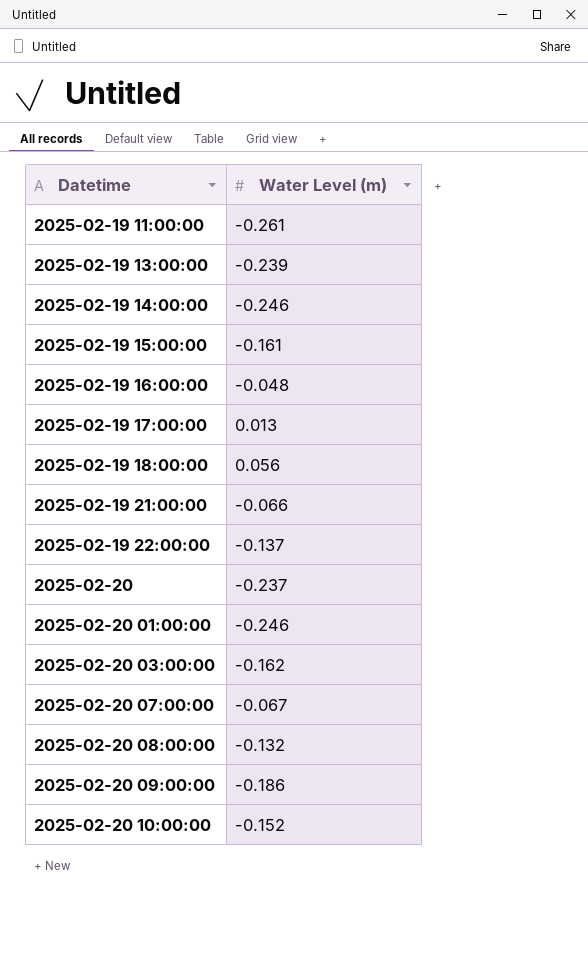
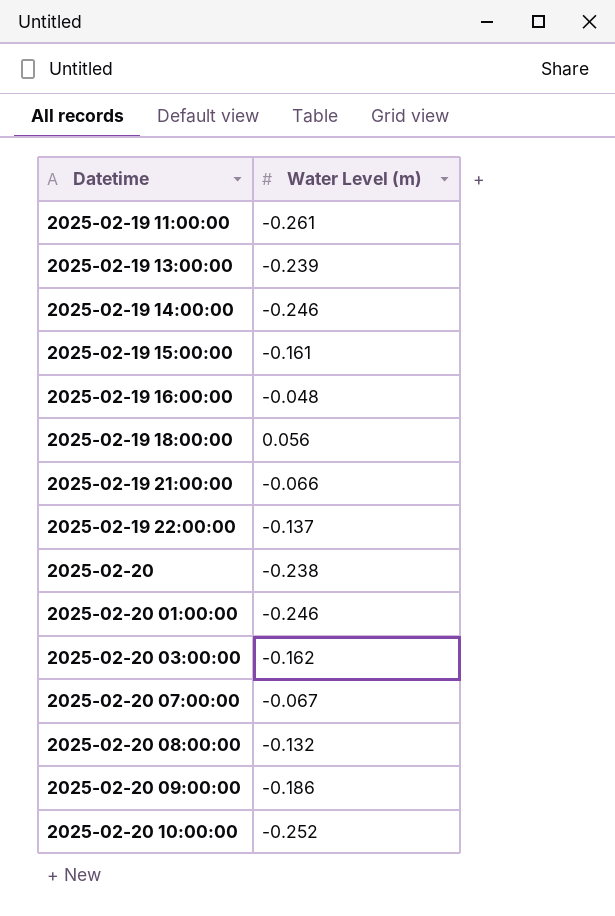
row 2025-02-19 17:00:00: 0.013 -> none
2025-02-20 | Water Level (m): -0.237 -> -0.238
2025-02-20 10:00:00 | Water Level (m): -0.152 -> -0.252

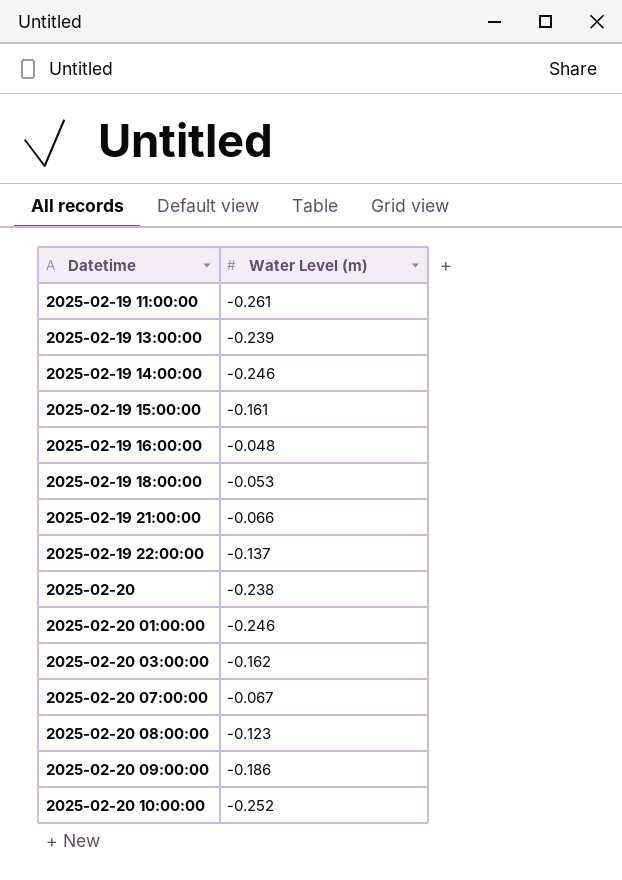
2025-02-19 18:00:00 | Water Level (m): 0.056 -> -0.053
2025-02-20 08:00:00 | Water Level (m): -0.132 -> -0.123

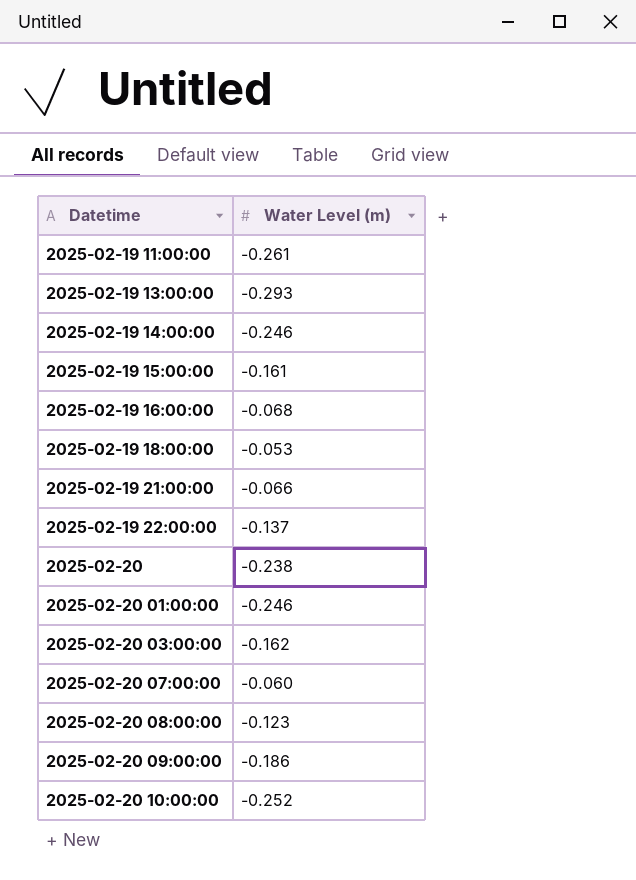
2025-02-19 13:00:00 | Water Level (m): -0.239 -> -0.293
2025-02-19 16:00:00 | Water Level (m): -0.048 -> -0.068
2025-02-20 07:00:00 | Water Level (m): -0.067 -> -0.060

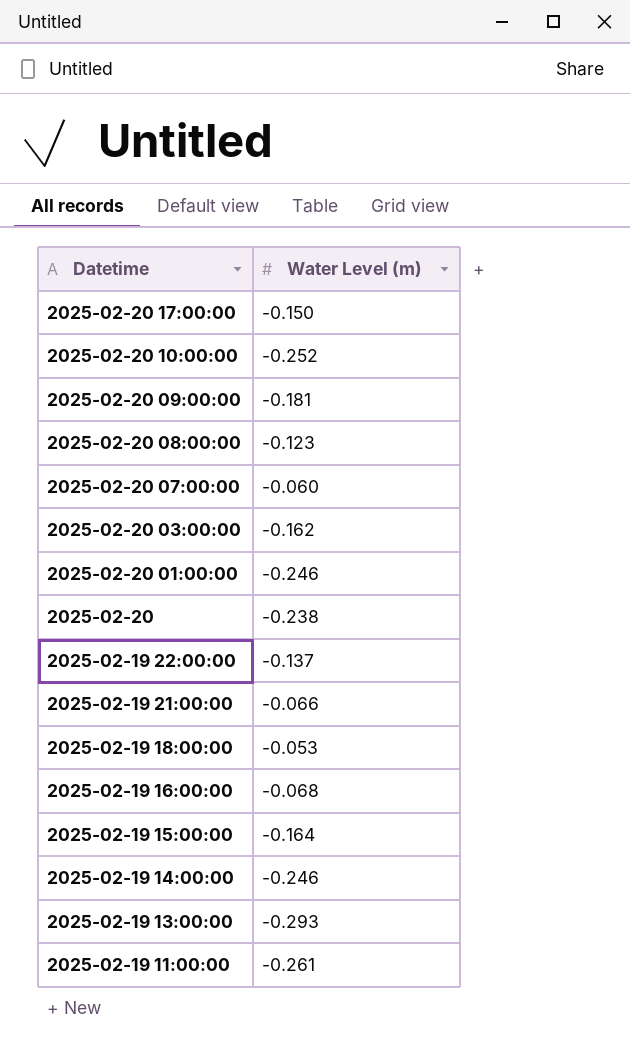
row order: Datetime ascending -> Datetime descending
row 2025-02-20 17:00:00: none -> -0.150
2025-02-20 09:00:00 | Water Level (m): -0.186 -> -0.181
2025-02-19 15:00:00 | Water Level (m): -0.161 -> -0.164

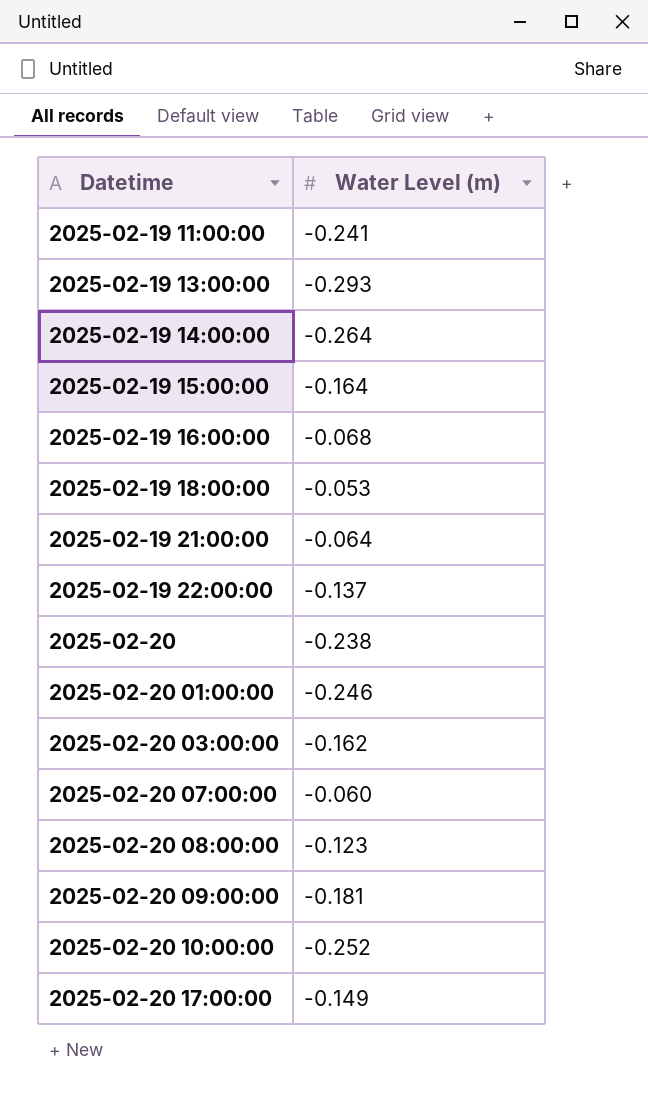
row order: Datetime descending -> Datetime ascending
2025-02-19 11:00:00 | Water Level (m): -0.261 -> -0.241
2025-02-19 14:00:00 | Water Level (m): -0.246 -> -0.264
2025-02-19 21:00:00 | Water Level (m): -0.066 -> -0.064
2025-02-20 17:00:00 | Water Level (m): -0.150 -> -0.149

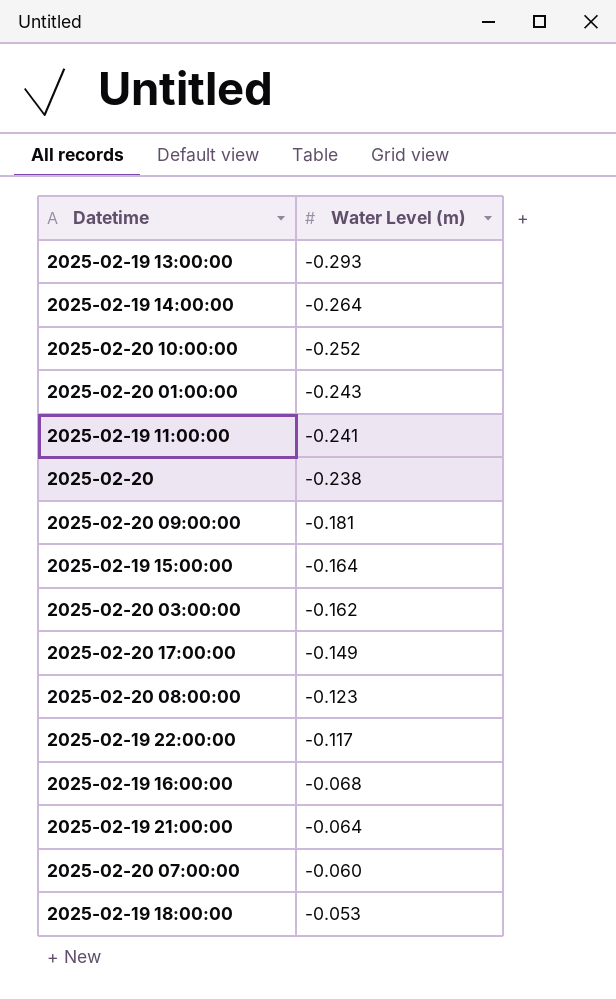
row order: Datetime ascending -> Water Level (m) ascending
2025-02-20 01:00:00 | Water Level (m): -0.246 -> -0.243
2025-02-19 22:00:00 | Water Level (m): -0.137 -> -0.117

